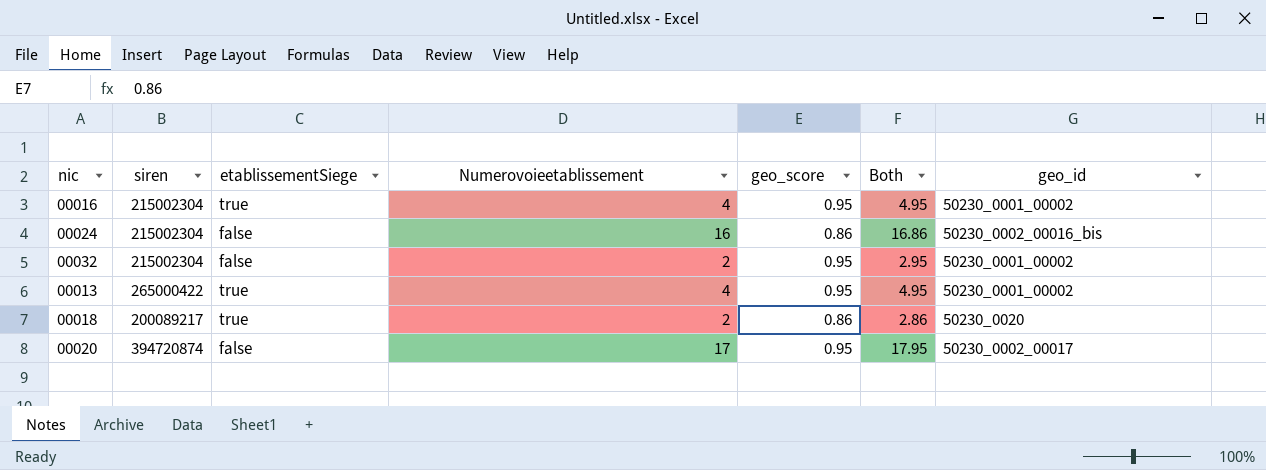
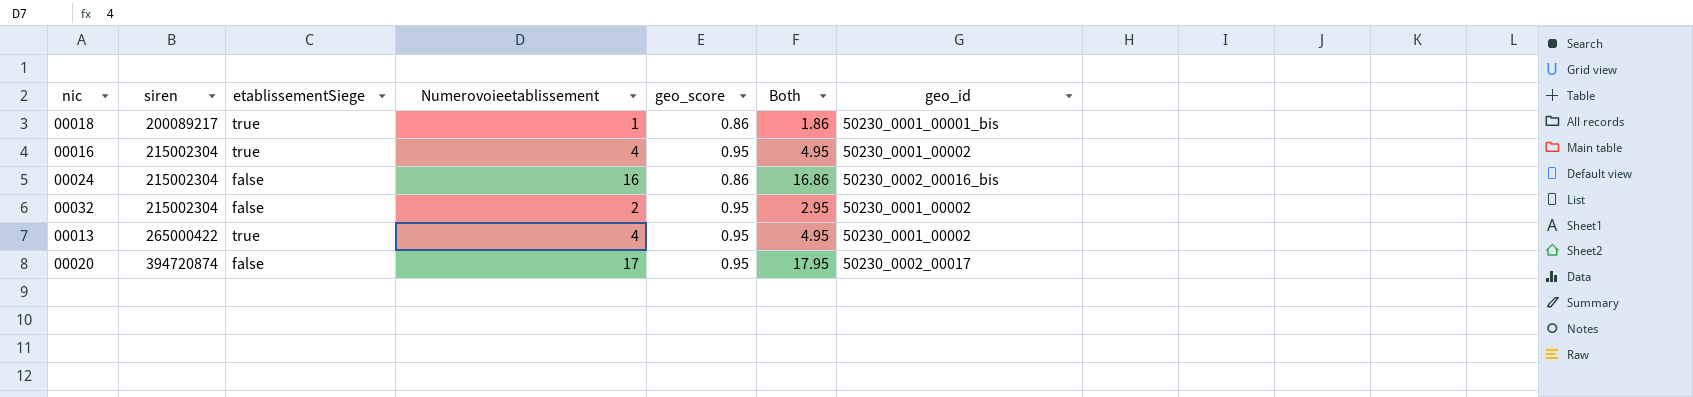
row order: none -> siren ascending
00018 | Numerovoieetablissement: 2 -> 1
00018 | Both: 2.86 -> 1.86
00018 | geo_id: 50230_0020 -> 50230_0001_00001_bis

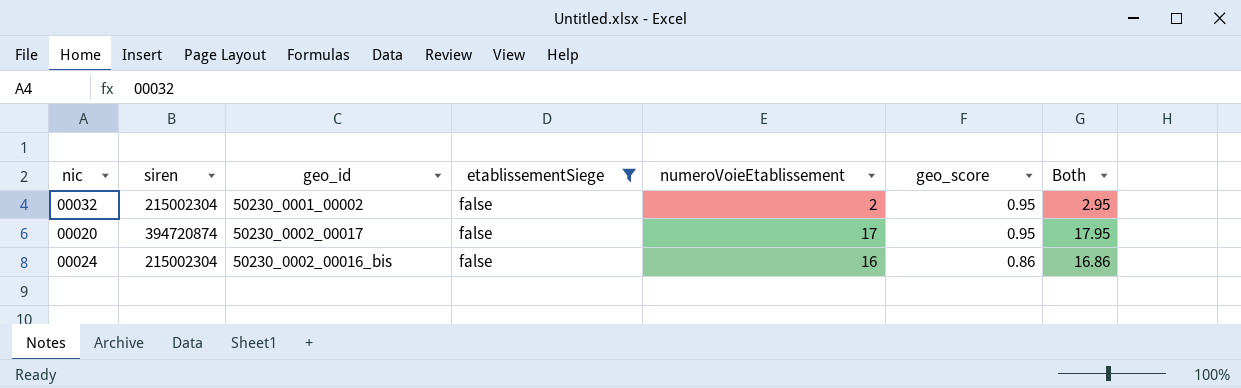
filter: none -> etablissementSiege = false
row order: siren ascending -> geo_score descending
column geo_id | position: 7 -> 3
column name: Numerovoieetablissement -> numeroVoieEtablissement

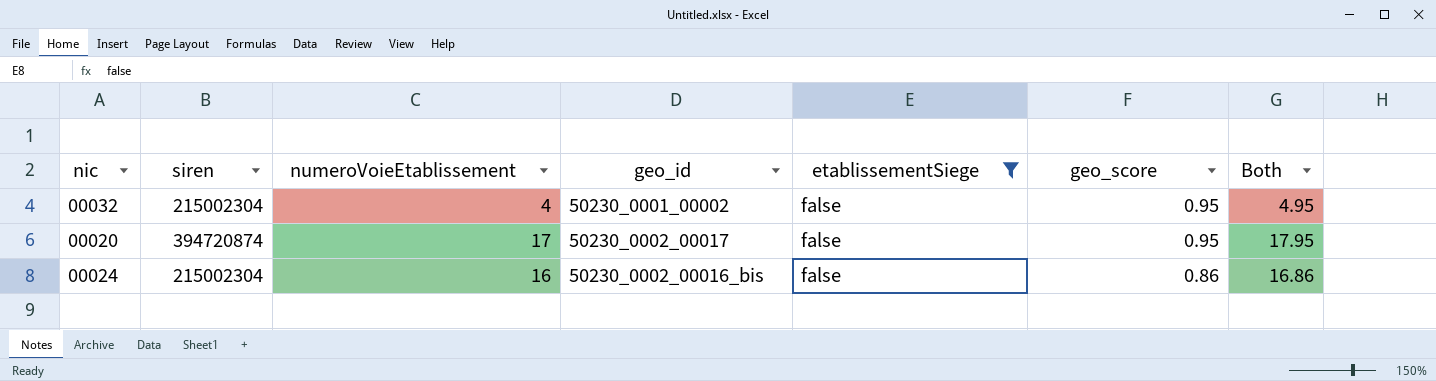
column numeroVoieEtablissement | position: 5 -> 3
00032 | numeroVoieEtablissement: 2 -> 4
00032 | Both: 2.95 -> 4.95

